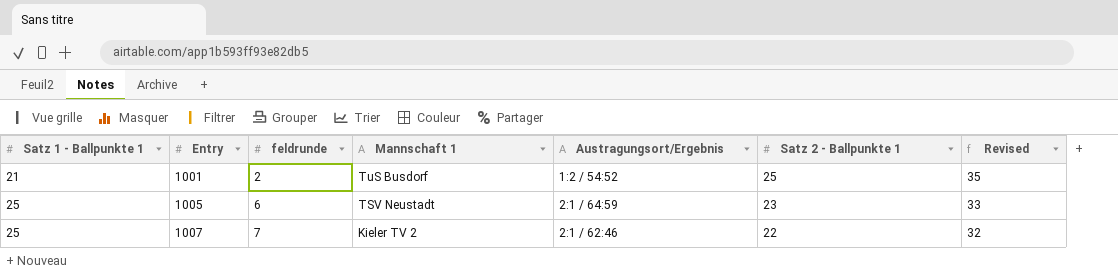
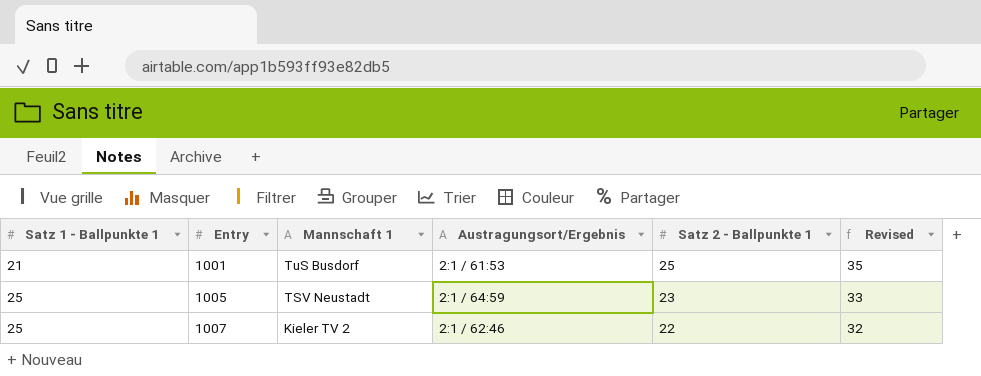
column feldrunde | position: 3 -> none
1001 | Austragungsort/Ergebnis: 1:2 / 54:52 -> 2:1 / 61:53

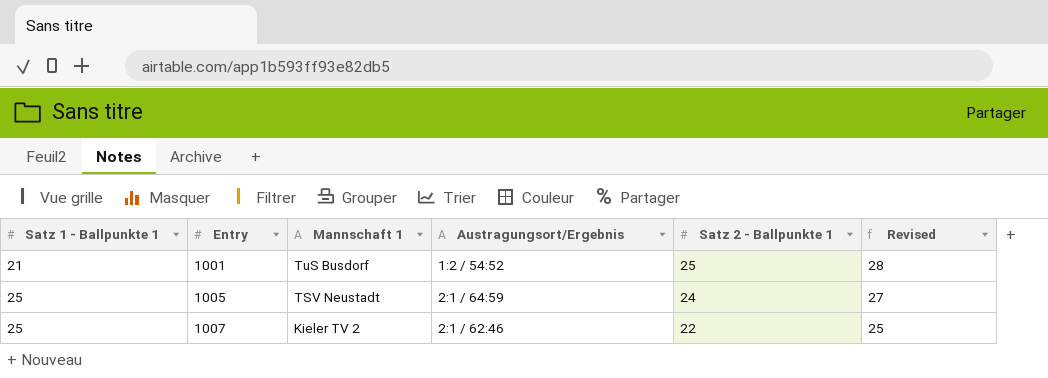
column Revised | formula: [Satz 2 - Ballpunkte 1] + 10 -> [Satz 2 - Ballpunkte 1] + 3
1001 | Austragungsort/Ergebnis: 2:1 / 61:53 -> 1:2 / 54:52
1005 | Satz 2 - Ballpunkte 1: 23 -> 24

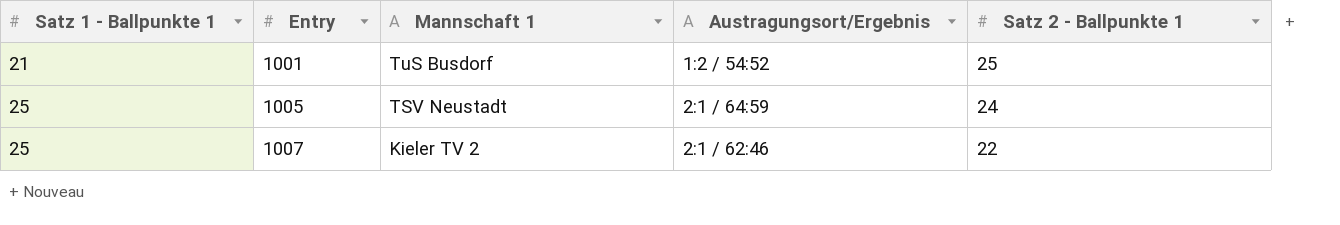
column Revised | formula: [Satz 2 - Ballpunkte 1] + 3 -> none

